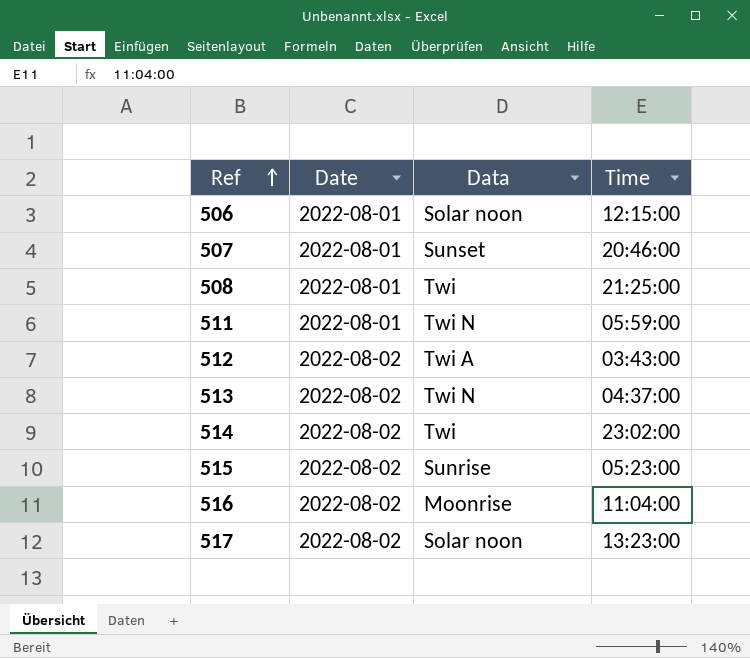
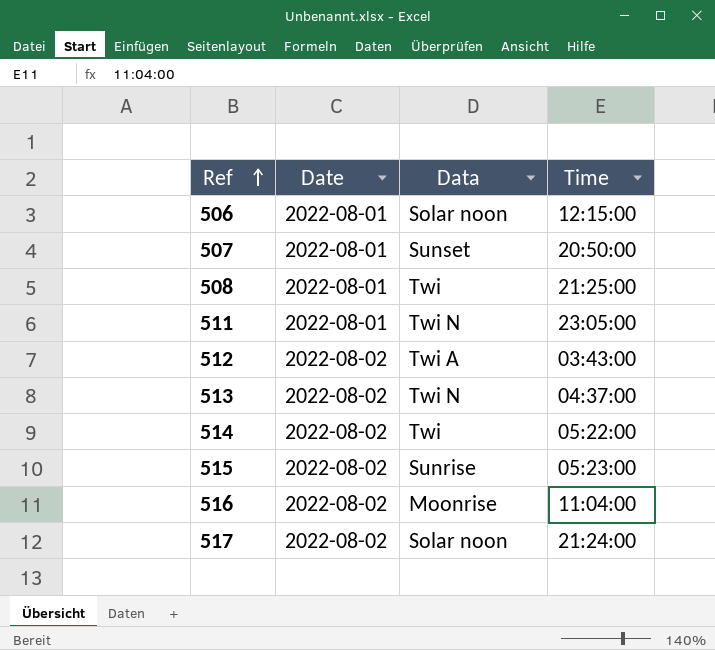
507 | Time: 20:46:00 -> 20:50:00
511 | Time: 05:59:00 -> 23:05:00
514 | Time: 23:02:00 -> 05:22:00
517 | Time: 13:23:00 -> 21:24:00

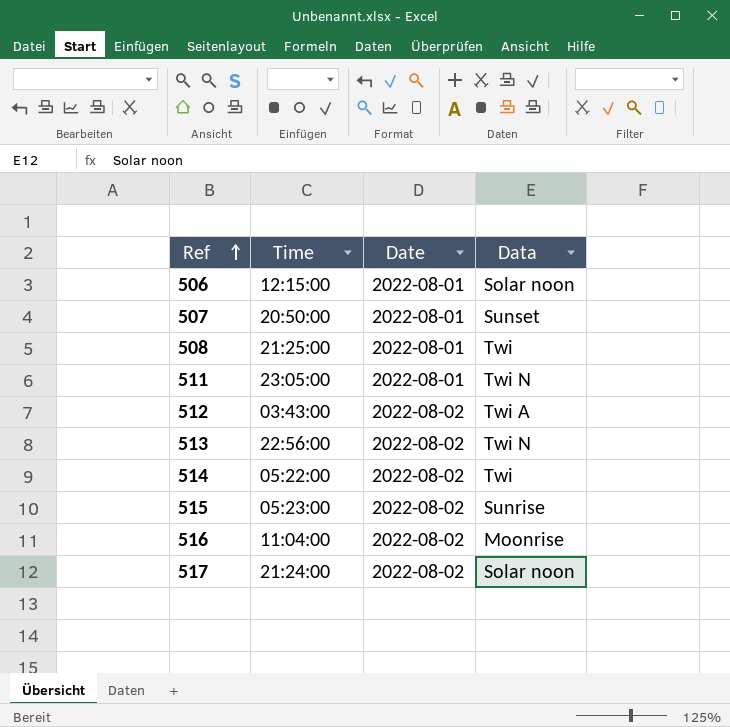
column Time | position: 4 -> 2
513 | Time: 04:37:00 -> 22:56:00

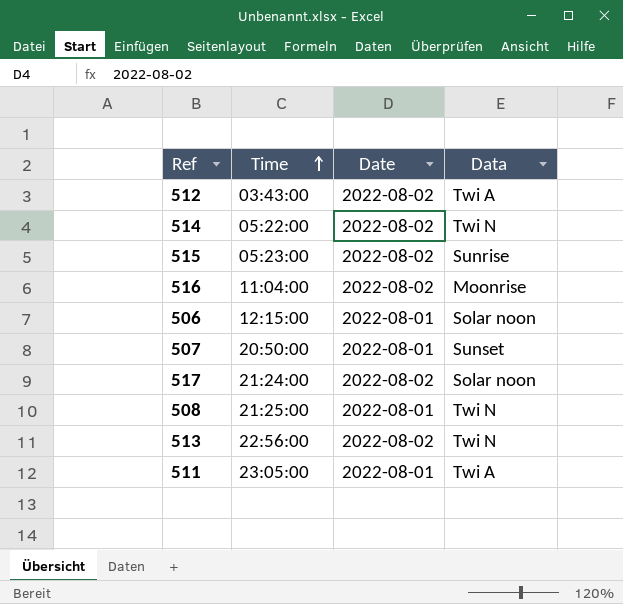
row order: Ref ascending -> Time ascending
514 | Data: Twi -> Twi N
508 | Data: Twi -> Twi N
511 | Data: Twi N -> Twi A

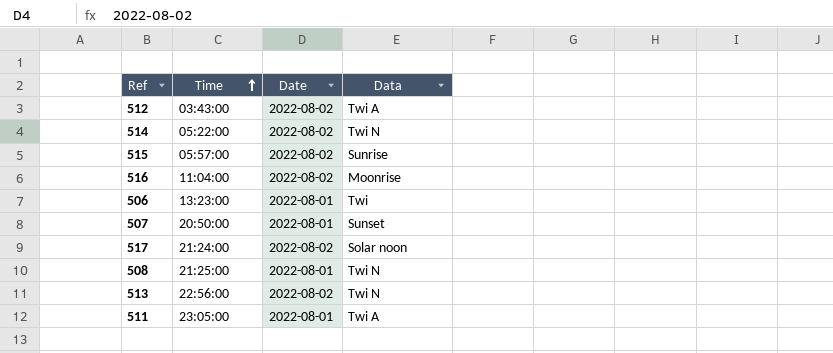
515 | Time: 05:23:00 -> 05:57:00
506 | Time: 12:15:00 -> 13:23:00
506 | Data: Solar noon -> Twi

